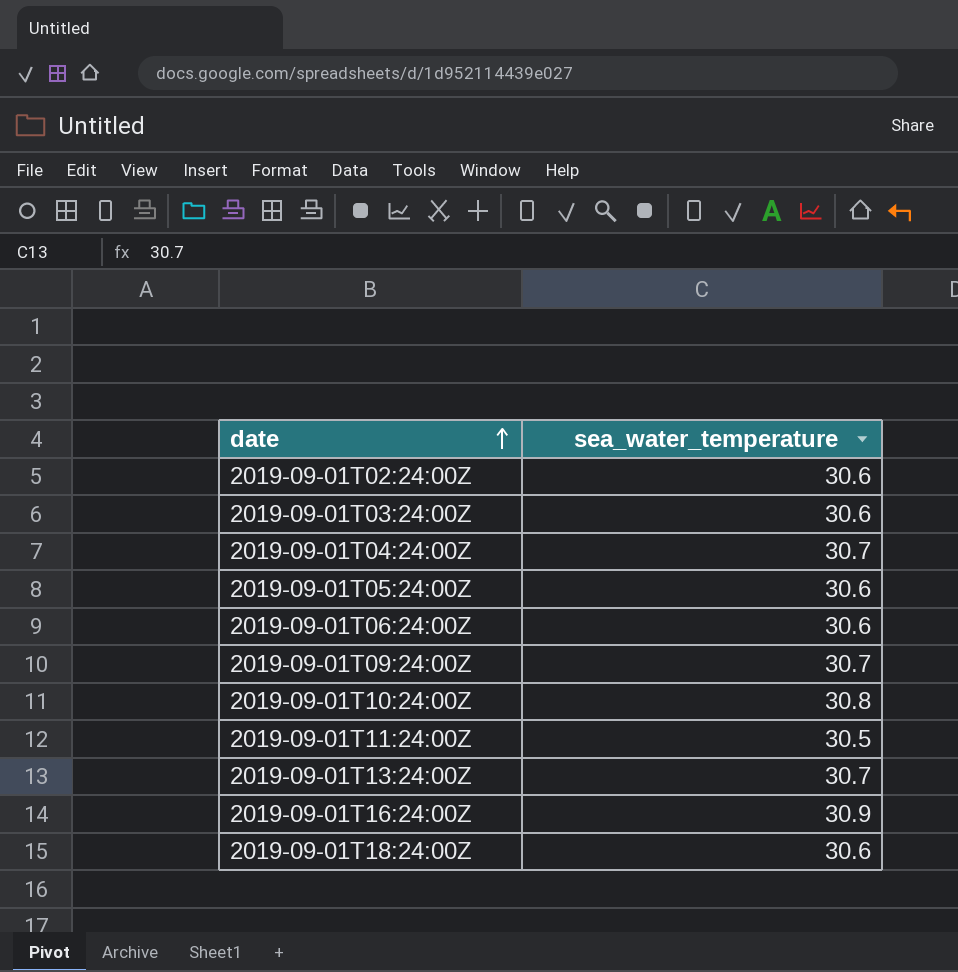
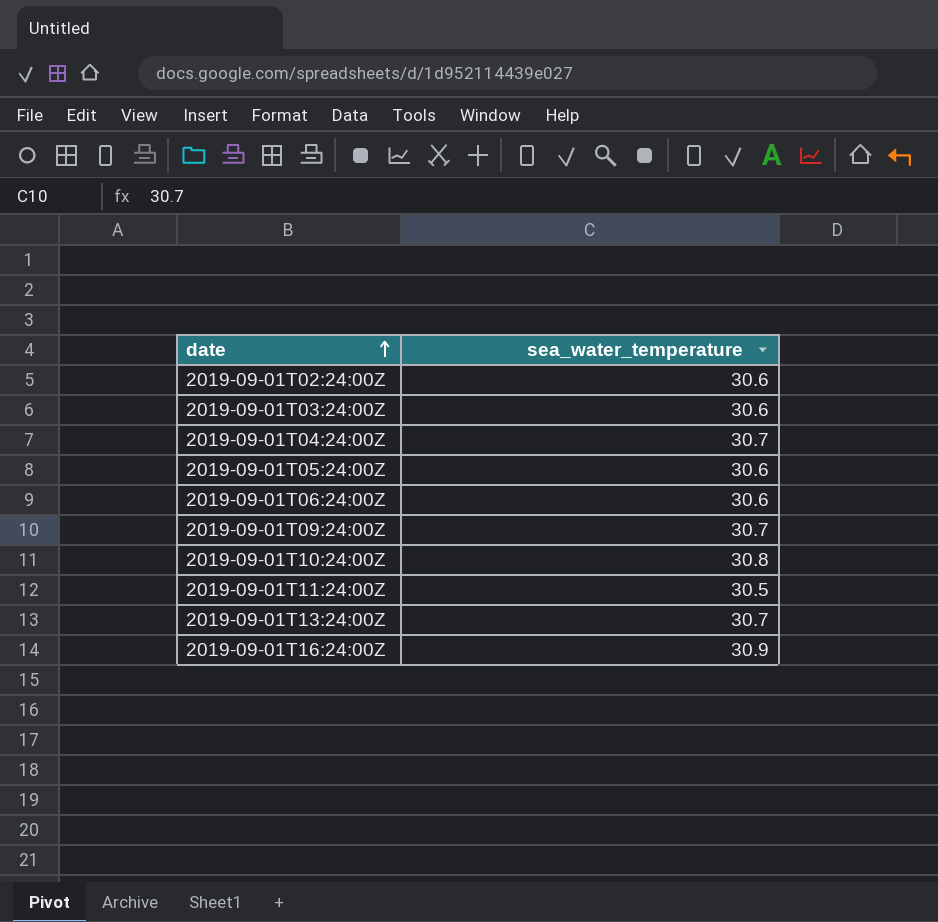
row 2019-09-01T18:24:00Z: 30.6 -> none

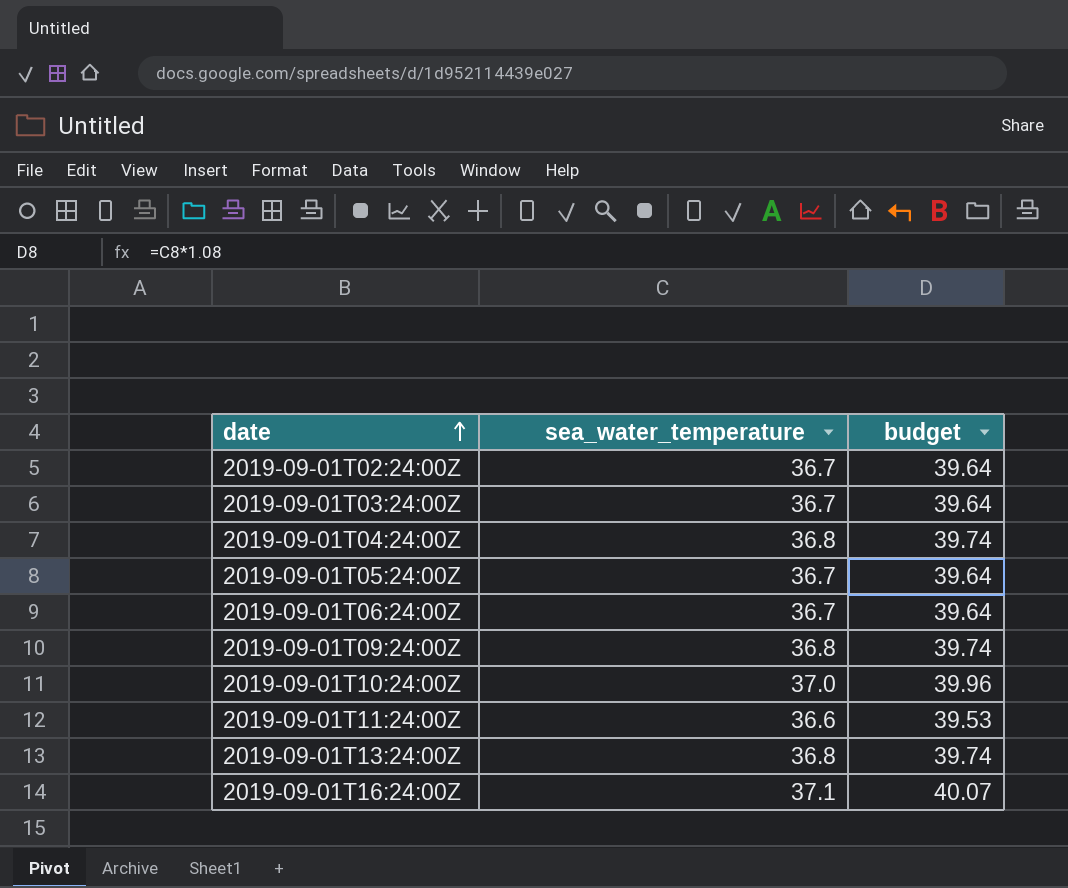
column budget | formula: none -> [sea_water_temperature] * 1.08
2019-09-01T02:24:00Z | sea_water_temperature: 30.6 -> 36.7
2019-09-01T03:24:00Z | sea_water_temperature: 30.6 -> 36.7
2019-09-01T04:24:00Z | sea_water_temperature: 30.7 -> 36.8
2019-09-01T05:24:00Z | sea_water_temperature: 30.6 -> 36.7
2019-09-01T06:24:00Z | sea_water_temperature: 30.6 -> 36.7
2019-09-01T09:24:00Z | sea_water_temperature: 30.7 -> 36.8
2019-09-01T10:24:00Z | sea_water_temperature: 30.8 -> 37.0
2019-09-01T11:24:00Z | sea_water_temperature: 30.5 -> 36.6
2019-09-01T13:24:00Z | sea_water_temperature: 30.7 -> 36.8
2019-09-01T16:24:00Z | sea_water_temperature: 30.9 -> 37.1

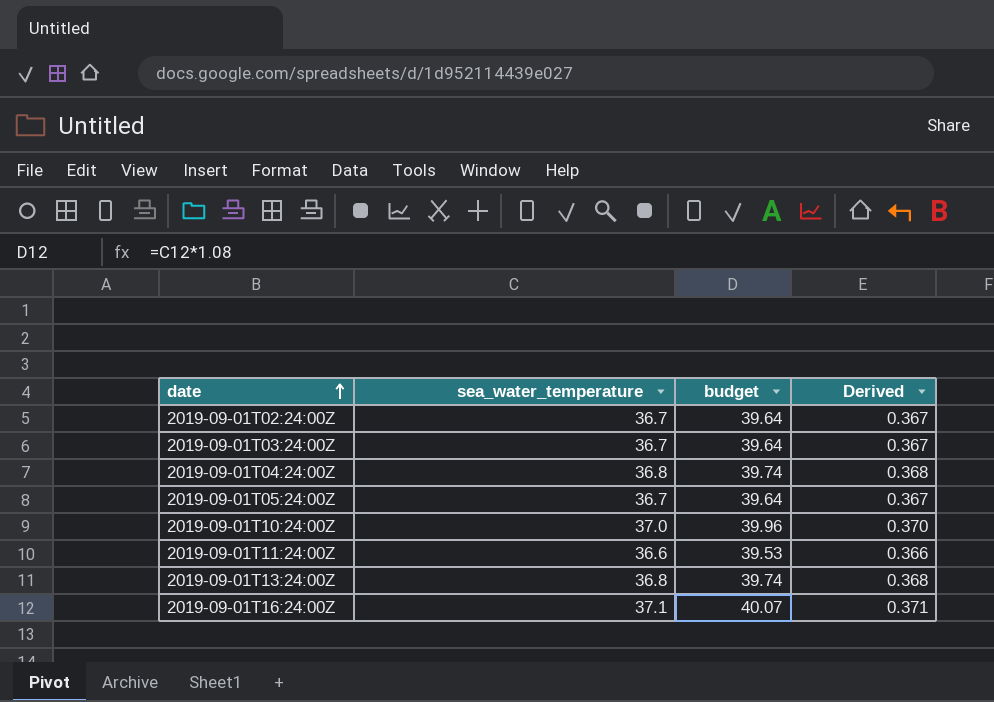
column Derived | formula: none -> [sea_water_temperature] * 0.01
row 2019-09-01T06:24:00Z: 36.7 | 39.64 -> none
row 2019-09-01T09:24:00Z: 36.8 | 39.74 -> none

